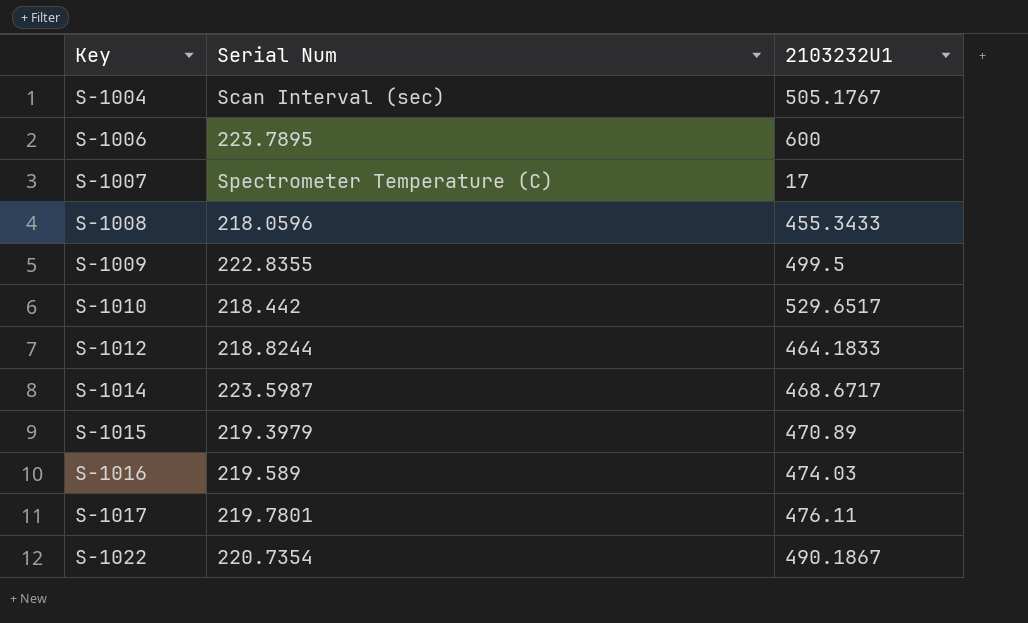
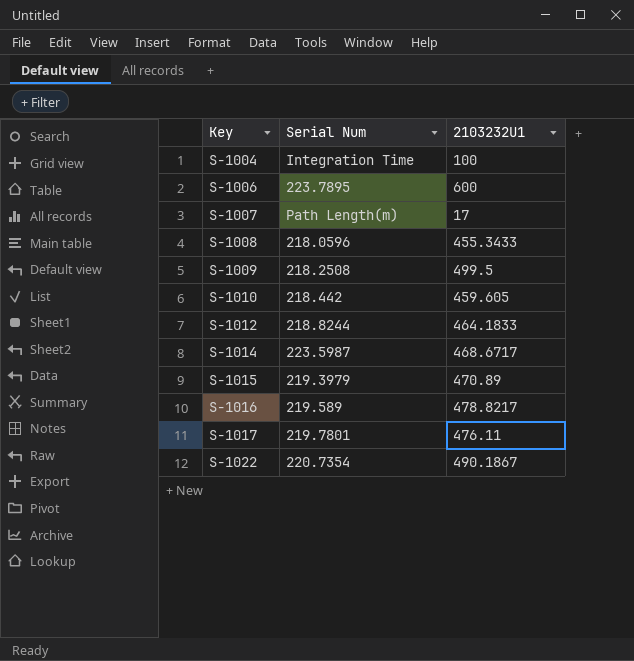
S-1004 | Serial Num: Scan Interval (sec) -> Integration Time
S-1004 | 2103232U1: 505.1767 -> 100
S-1007 | Serial Num: Spectrometer Temperature (C) -> Path Length(m)
S-1009 | Serial Num: 222.8355 -> 218.2508
S-1010 | 2103232U1: 529.6517 -> 459.605
S-1016 | 2103232U1: 474.03 -> 478.8217

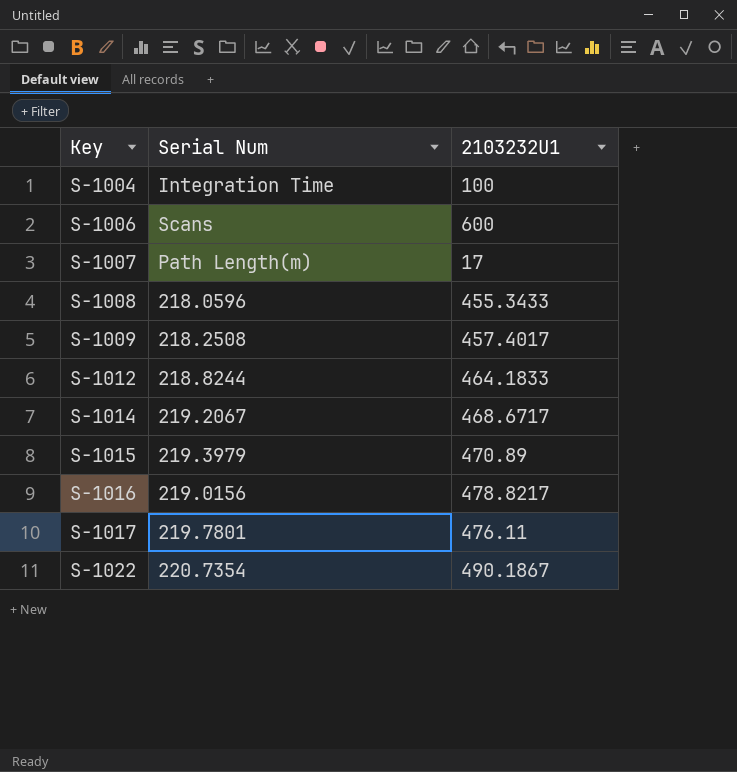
row S-1010: 218.442 | 459.605 -> none
S-1006 | Serial Num: 223.7895 -> Scans
S-1009 | 2103232U1: 499.5 -> 457.4017
S-1014 | Serial Num: 223.5987 -> 219.2067
S-1016 | Serial Num: 219.589 -> 219.0156

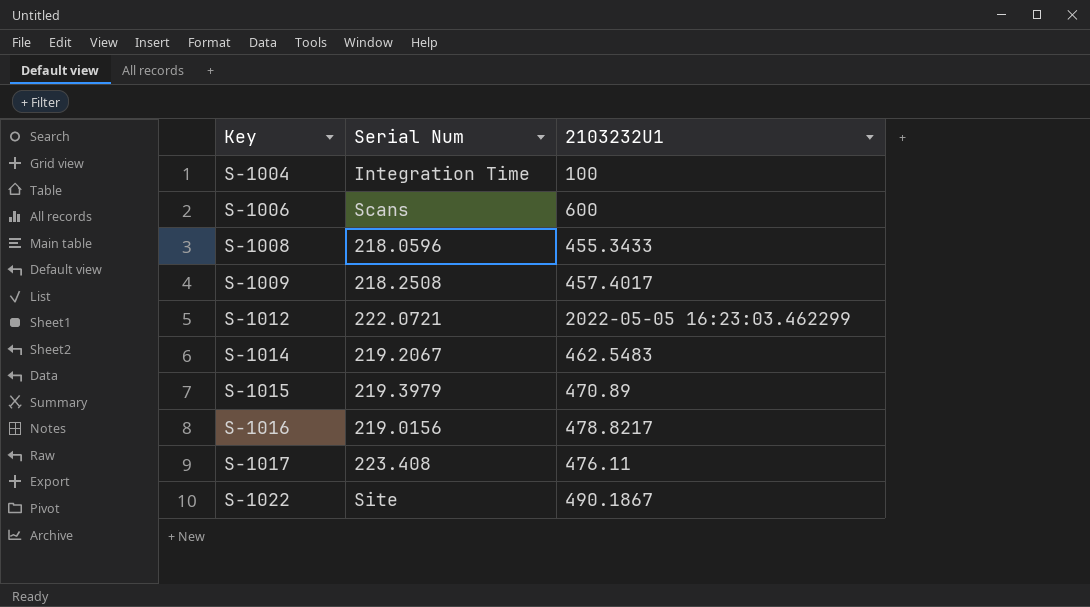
row S-1007: Path Length(m) | 17 -> none
S-1012 | Serial Num: 218.8244 -> 222.0721
S-1012 | 2103232U1: 464.1833 -> 2022-05-05 16:23:03.462299
S-1014 | 2103232U1: 468.6717 -> 462.5483
S-1017 | Serial Num: 219.7801 -> 223.408
S-1022 | Serial Num: 220.7354 -> Site

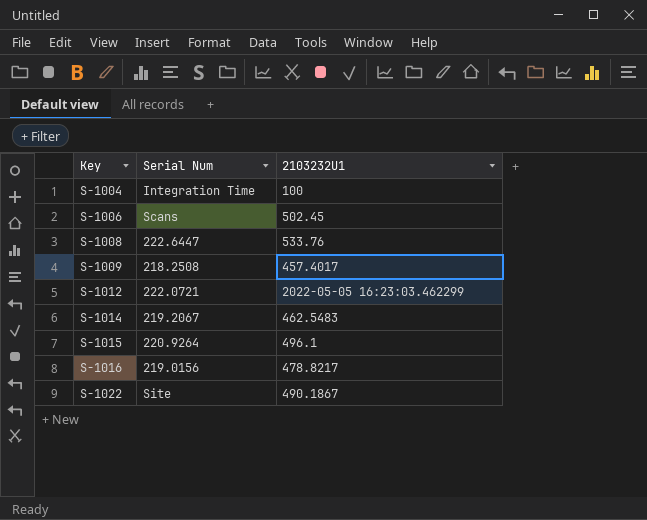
row S-1017: 223.408 | 476.11 -> none
S-1006 | 2103232U1: 600 -> 502.45
S-1008 | Serial Num: 218.0596 -> 222.6447
S-1008 | 2103232U1: 455.3433 -> 533.76
S-1015 | Serial Num: 219.3979 -> 220.9264
S-1015 | 2103232U1: 470.89 -> 496.1

